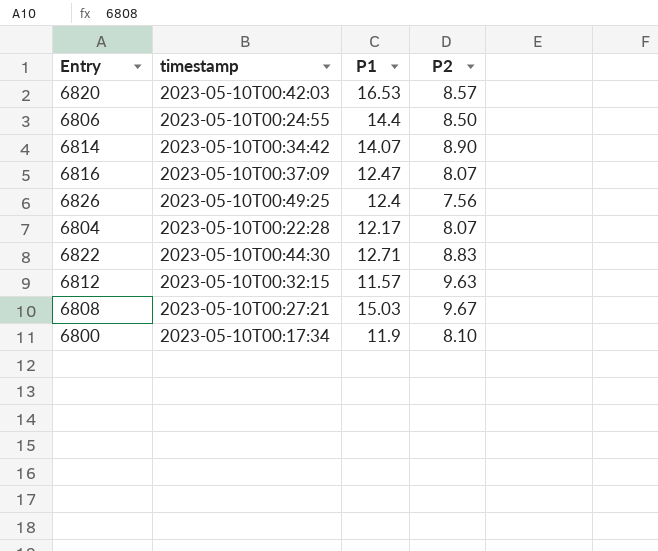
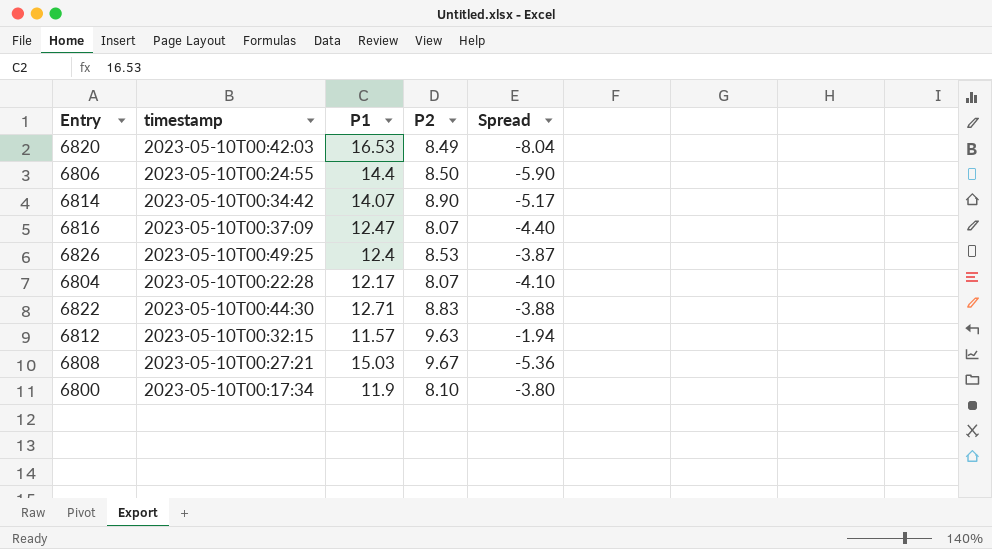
column Spread | formula: none -> [P2] - [P1]
6820 | P2: 8.57 -> 8.49
6826 | P2: 7.56 -> 8.53

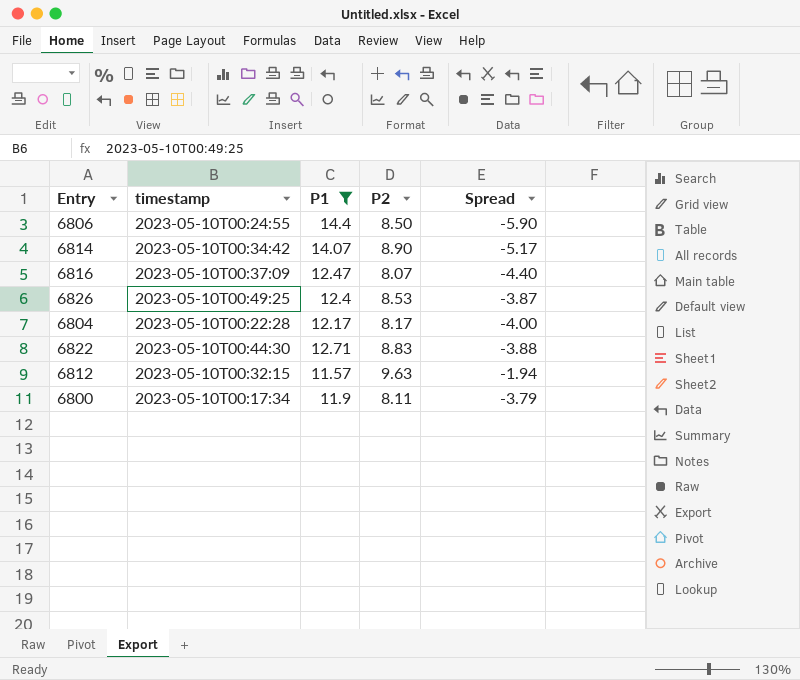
filter: none -> P1 <= 14.4
6804 | P2: 8.07 -> 8.17
6804 | Spread: -4.10 -> -4.00
6800 | P2: 8.10 -> 8.11
6800 | Spread: -3.80 -> -3.79

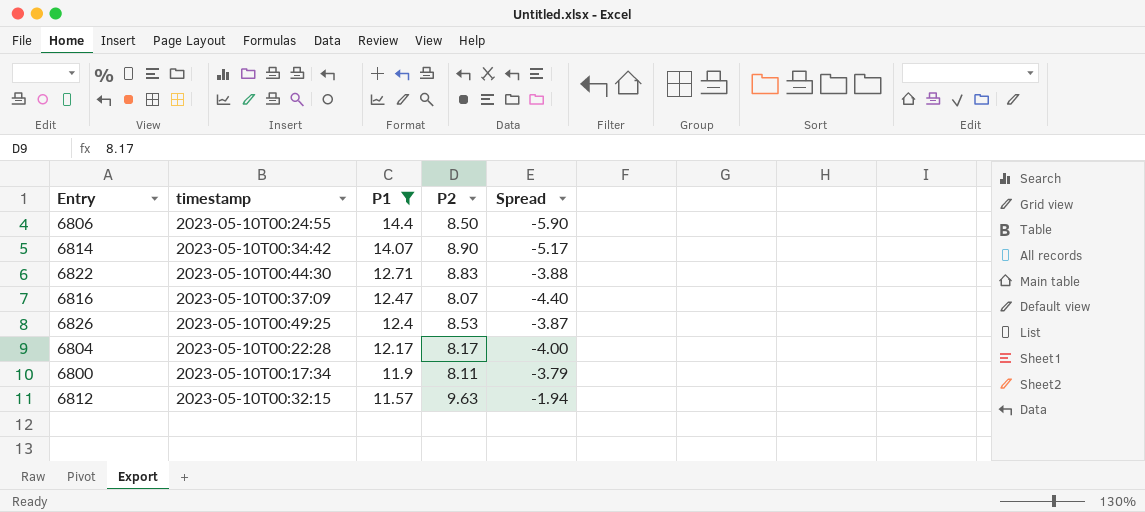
row order: none -> P1 descending

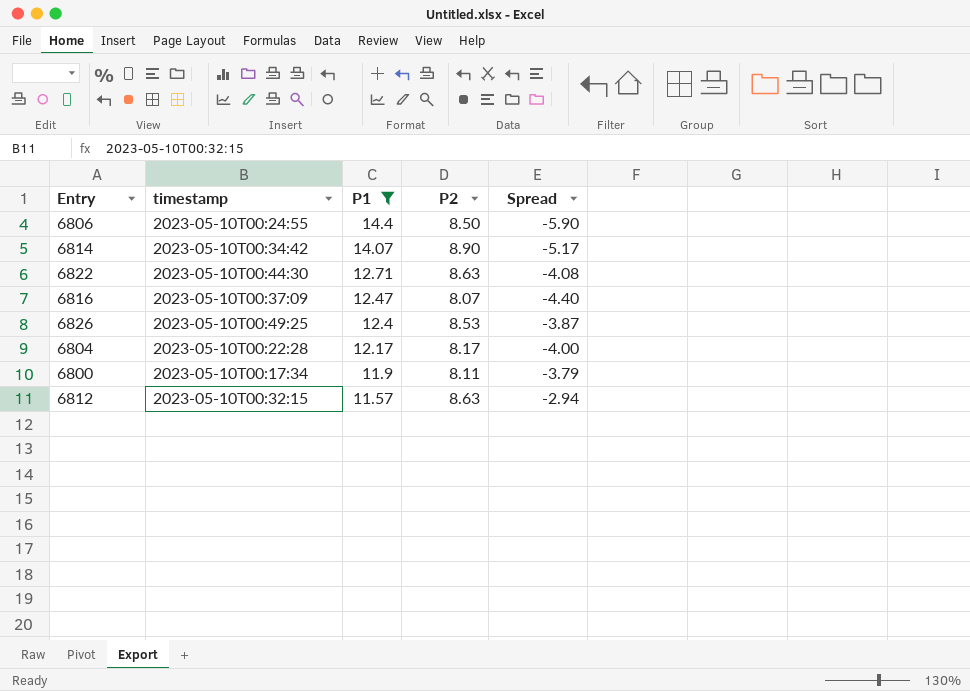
6822 | P2: 8.83 -> 8.63
6822 | Spread: -3.88 -> -4.08
6812 | P2: 9.63 -> 8.63
6812 | Spread: -1.94 -> -2.94

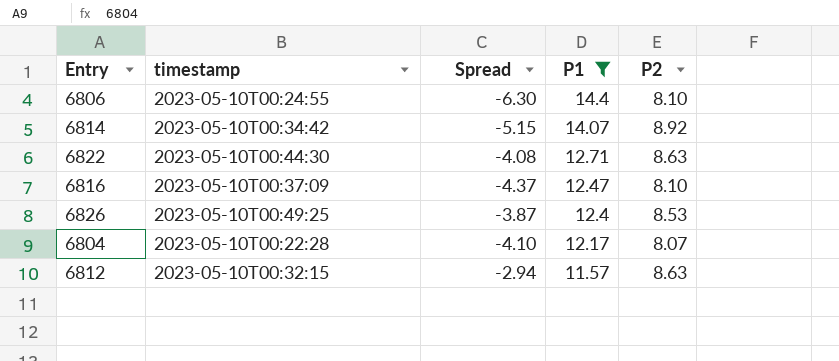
column Spread | position: 5 -> 3
row 6800: 2023-05-10T00:17:34 | 11.9 | 8.11 | -3.79 -> none
6806 | Spread: -5.90 -> -6.30
6806 | P2: 8.50 -> 8.10
6814 | Spread: -5.17 -> -5.15
6814 | P2: 8.90 -> 8.92
6816 | Spread: -4.40 -> -4.37
6816 | P2: 8.07 -> 8.10
6804 | Spread: -4.00 -> -4.10
6804 | P2: 8.17 -> 8.07

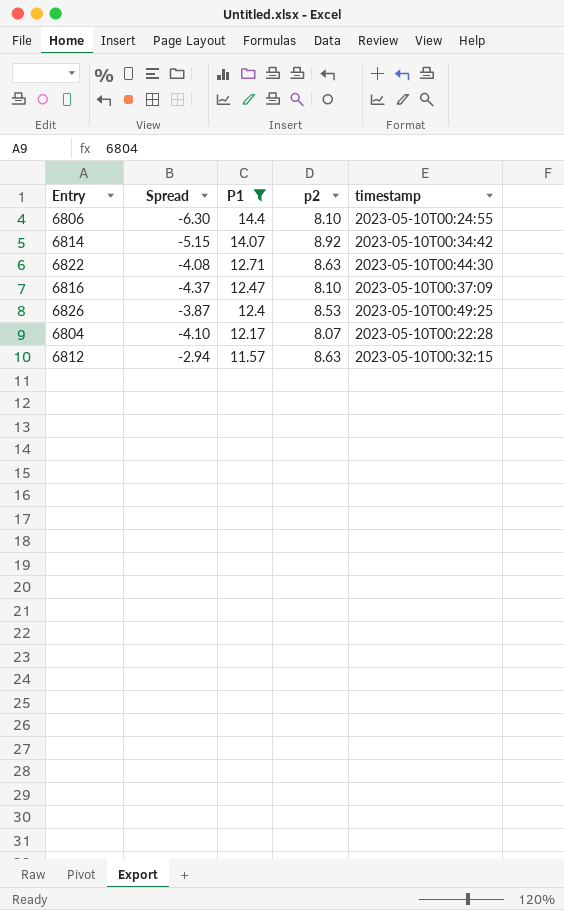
column name: P2 -> p2
column timestamp | position: 2 -> 5

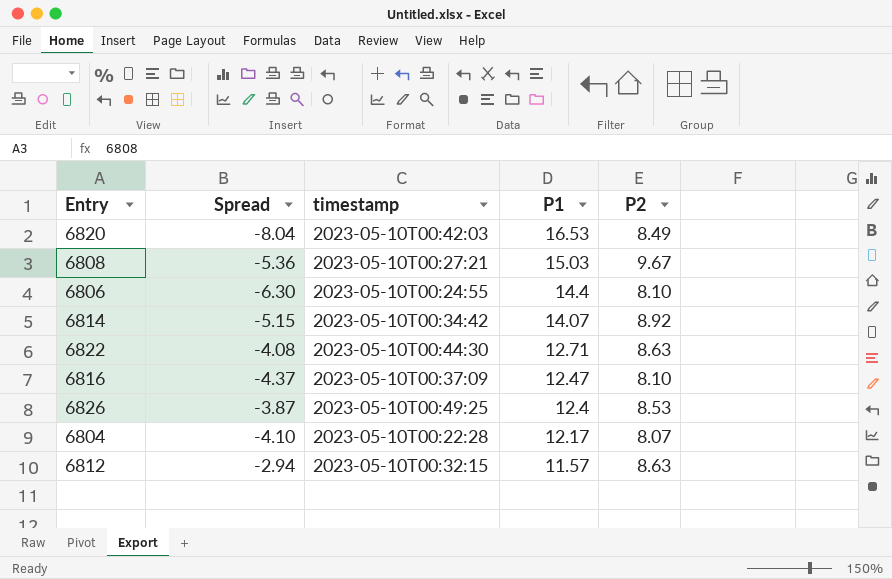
filter: P1 <= 14.4 -> none
column timestamp | position: 5 -> 3
column name: p2 -> P2

